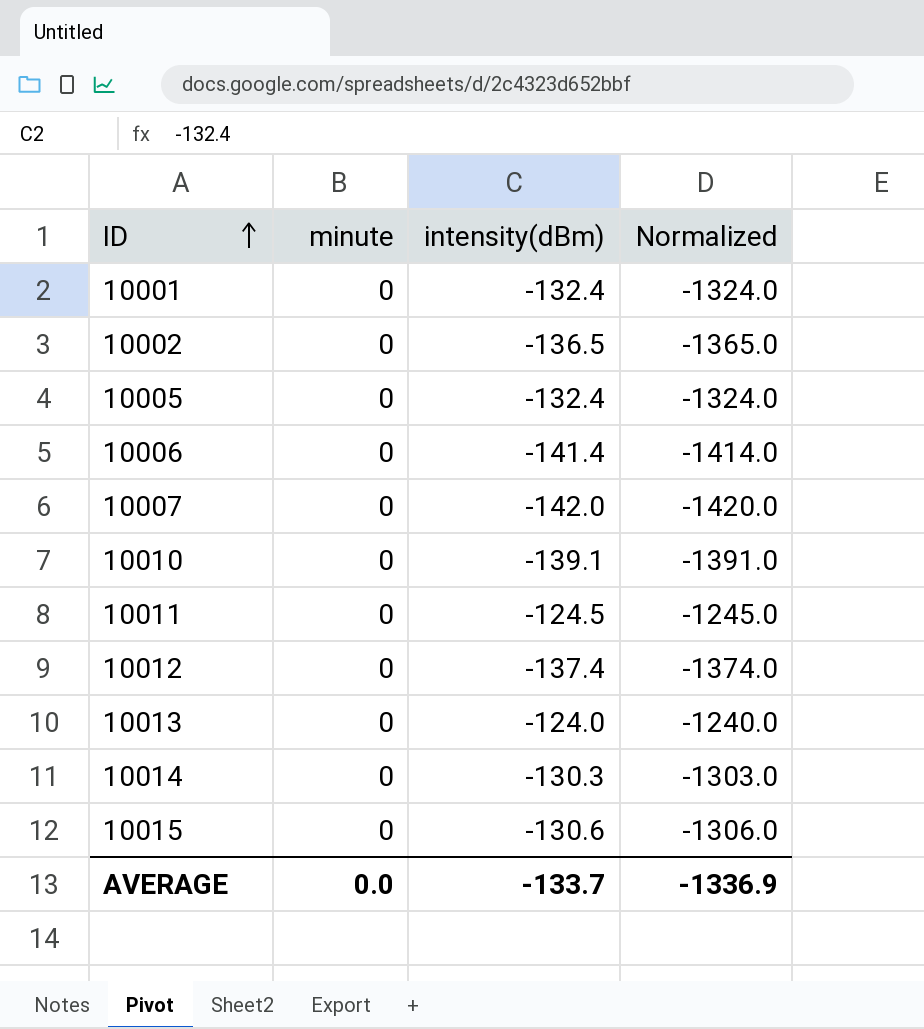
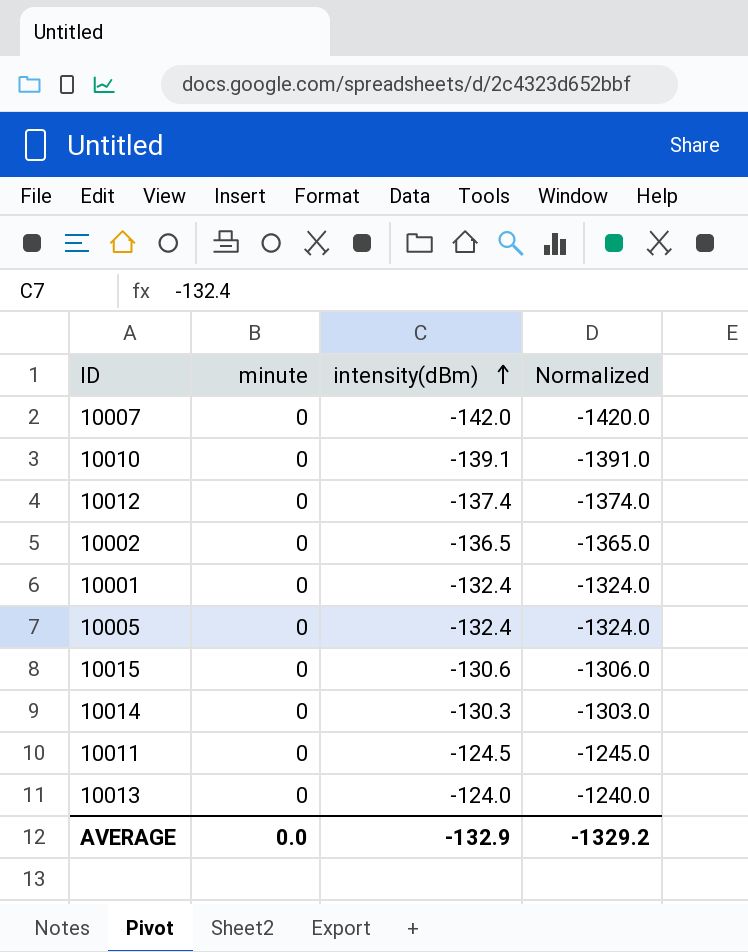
row order: ID ascending -> intensity(dBm) ascending
row 10006: 0 | -141.4 | -1414.0 -> none
AVERAGE | intensity(dBm): -133.7 -> -132.9
AVERAGE | Normalized: -1336.9 -> -1329.2

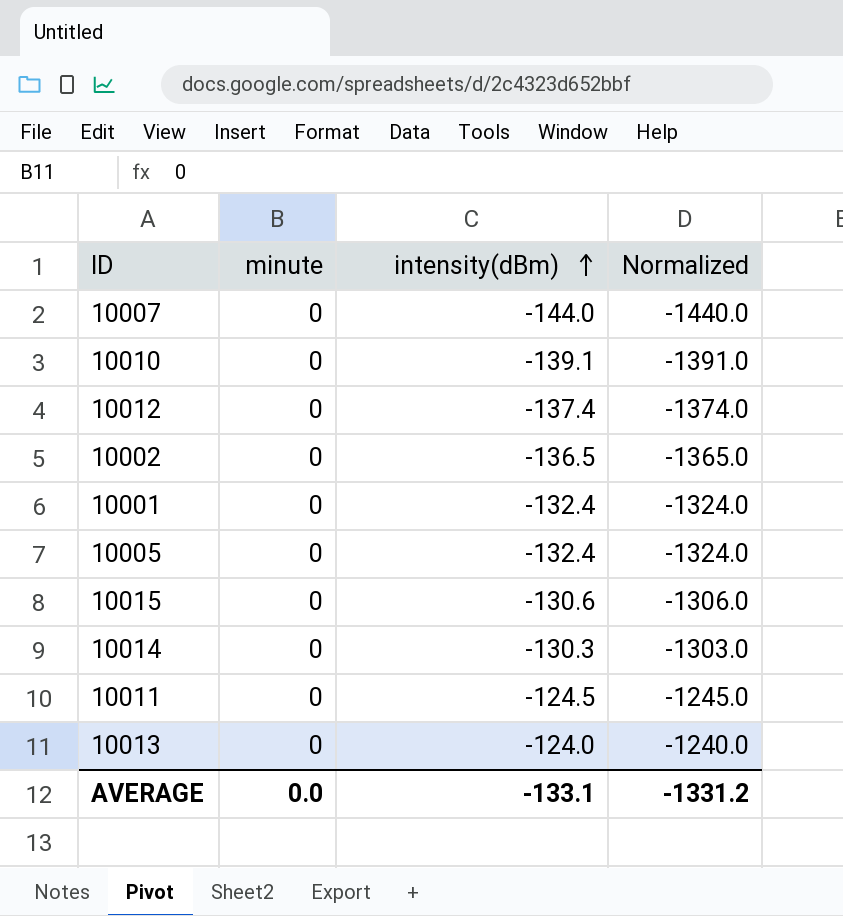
10007 | intensity(dBm): -142.0 -> -144.0
10007 | Normalized: -1420.0 -> -1440.0
AVERAGE | intensity(dBm): -132.9 -> -133.1
AVERAGE | Normalized: -1329.2 -> -1331.2

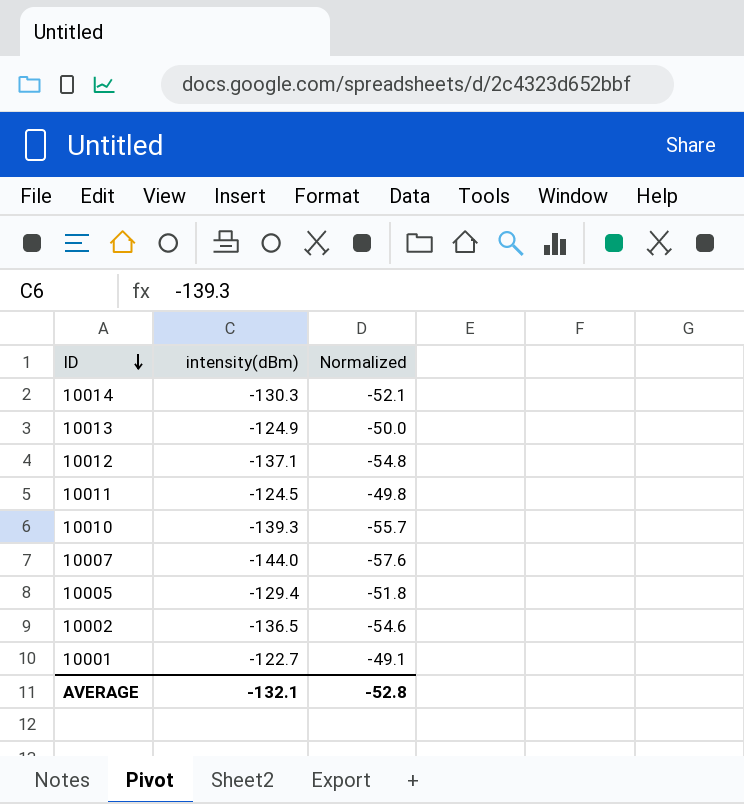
row order: intensity(dBm) ascending -> ID descending
column minute | position: 2 -> none
column Normalized | formula: [intensity(dBm)] * 10 -> [intensity(dBm)] * 0.4
row 10015: 0 | -130.6 | -1306.0 -> none
10013 | intensity(dBm): -124.0 -> -124.9
10012 | intensity(dBm): -137.4 -> -137.1
10010 | intensity(dBm): -139.1 -> -139.3
10005 | intensity(dBm): -132.4 -> -129.4
10001 | intensity(dBm): -132.4 -> -122.7
AVERAGE | intensity(dBm): -133.1 -> -132.1
AVERAGE | Normalized: -1331.2 -> -52.8

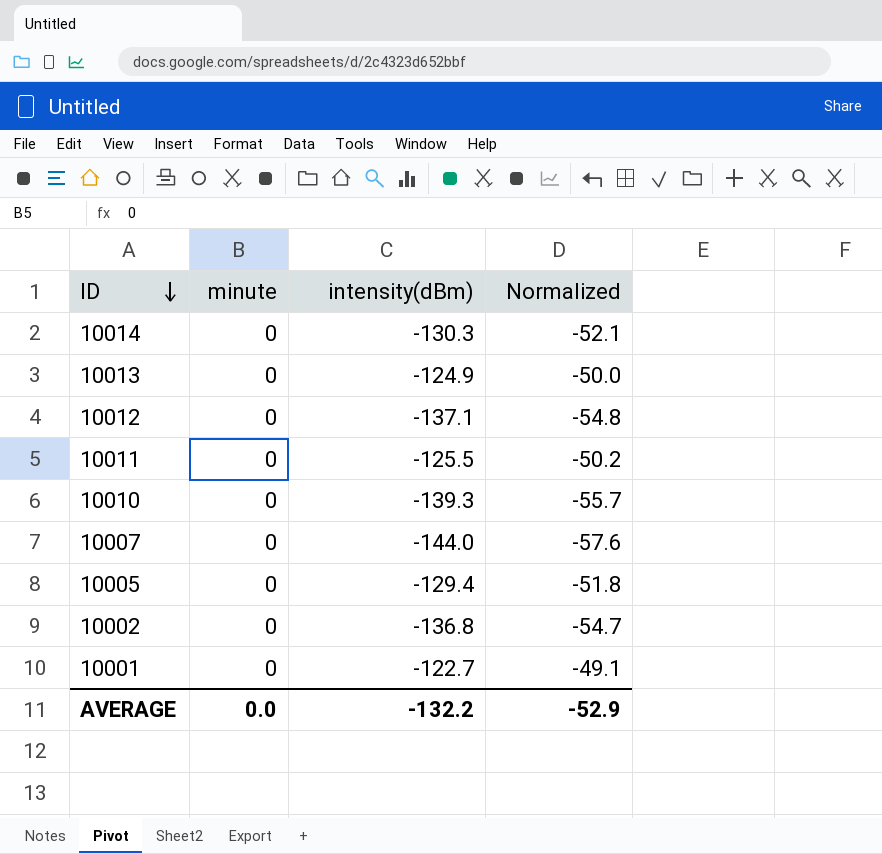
column minute | position: none -> 2
10011 | intensity(dBm): -124.5 -> -125.5
10011 | Normalized: -49.8 -> -50.2
10002 | intensity(dBm): -136.5 -> -136.8
10002 | Normalized: -54.6 -> -54.7
AVERAGE | intensity(dBm): -132.1 -> -132.2
AVERAGE | Normalized: -52.8 -> -52.9

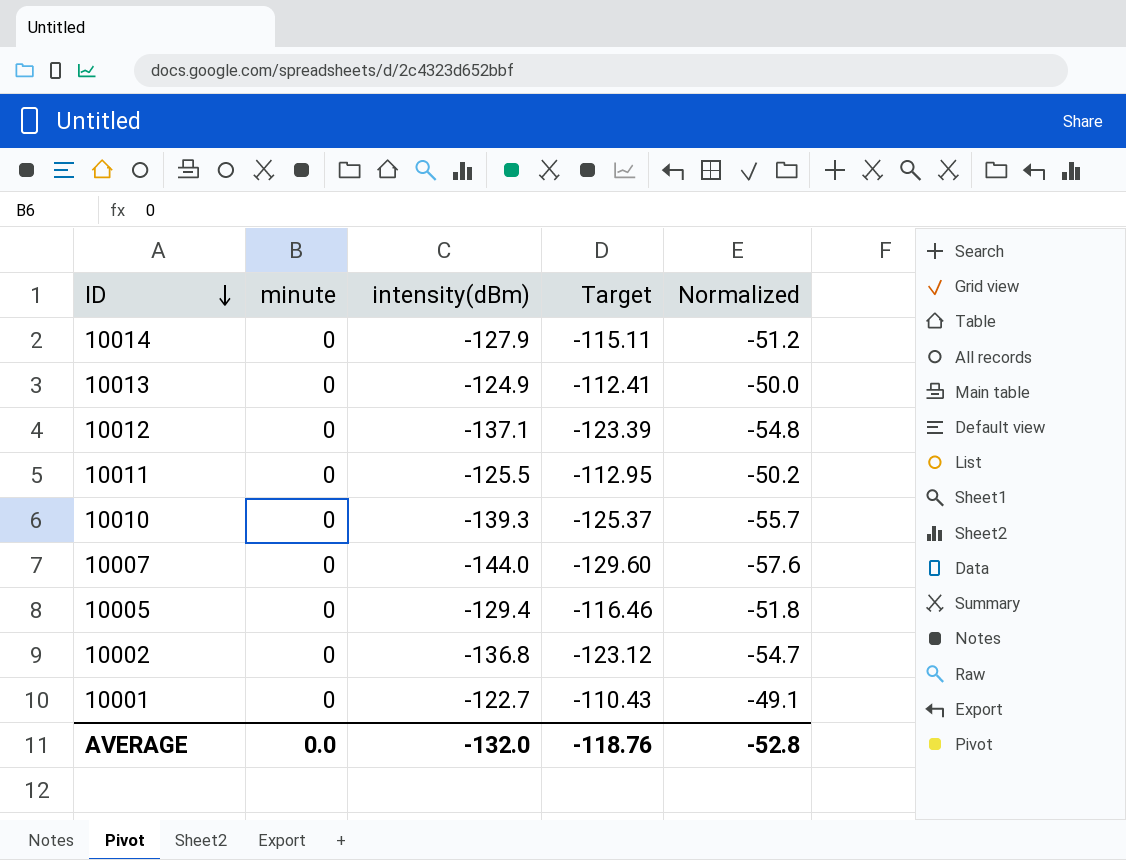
column Target | formula: none -> [intensity(dBm)] * 0.9
10014 | intensity(dBm): -130.3 -> -127.9
10014 | Normalized: -52.1 -> -51.2
AVERAGE | intensity(dBm): -132.2 -> -132.0
AVERAGE | Normalized: -52.9 -> -52.8

